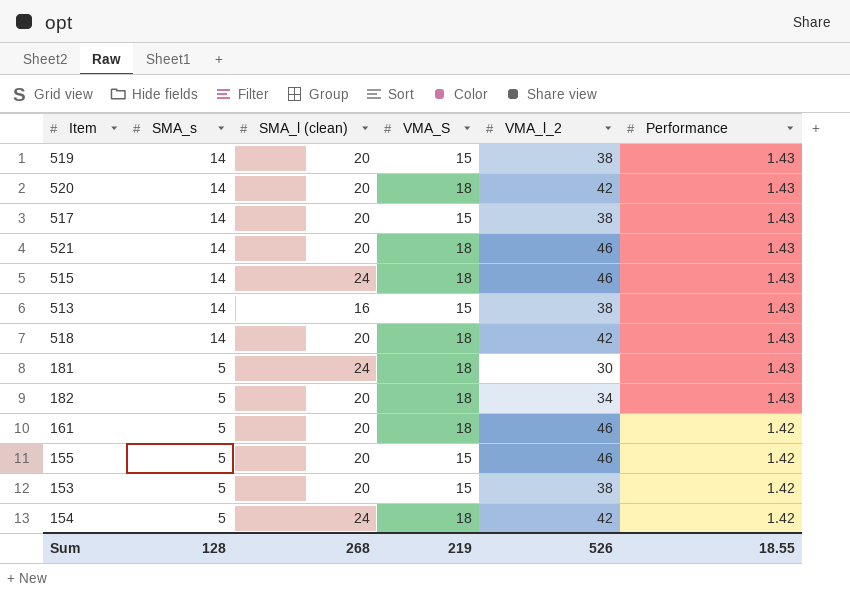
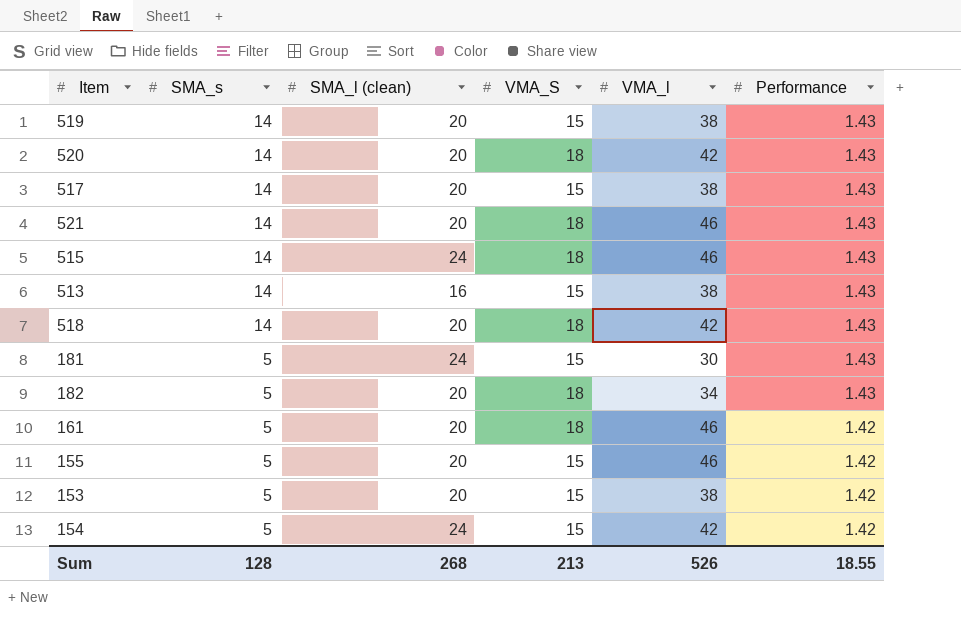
column name: VMA_l_2 -> VMA_l
181 | VMA_S: 18 -> 15
154 | VMA_S: 18 -> 15
Sum | VMA_S: 219 -> 213

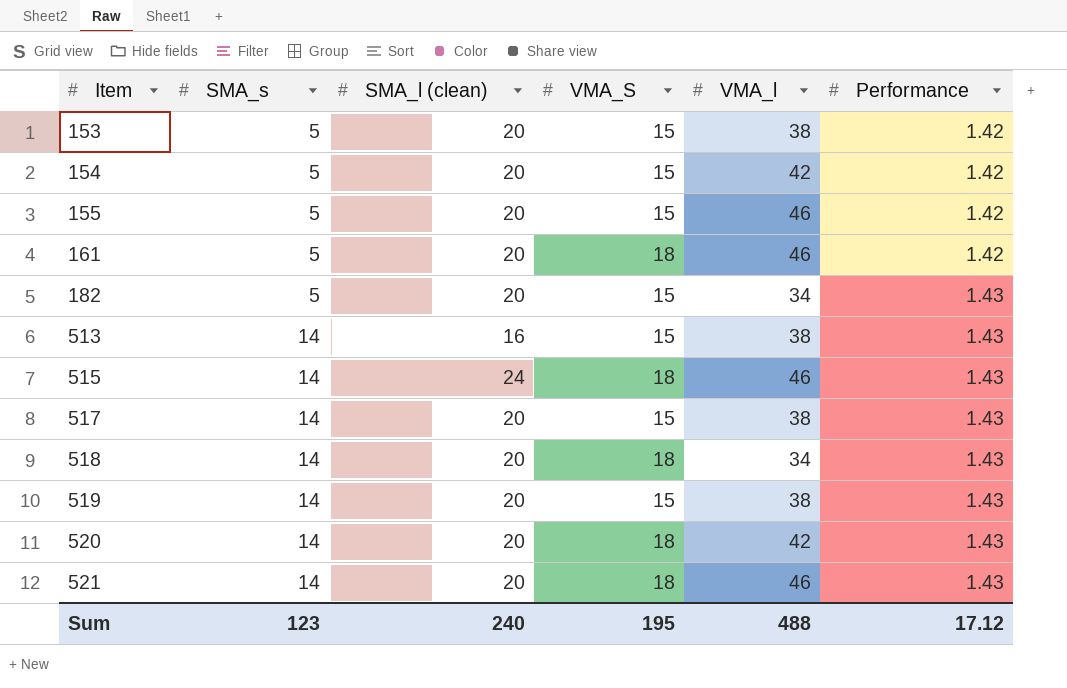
row order: SMA_s descending -> Item ascending
row 181: 5 | 24 | 15 | 30 | 1.43 -> none
154 | SMA_l (clean): 24 -> 20
182 | VMA_S: 18 -> 15
518 | VMA_l: 42 -> 34
Sum | SMA_s: 128 -> 123
Sum | SMA_l (clean): 268 -> 240
Sum | VMA_S: 213 -> 195
Sum | VMA_l: 526 -> 488
Sum | Performance: 18.55 -> 17.12

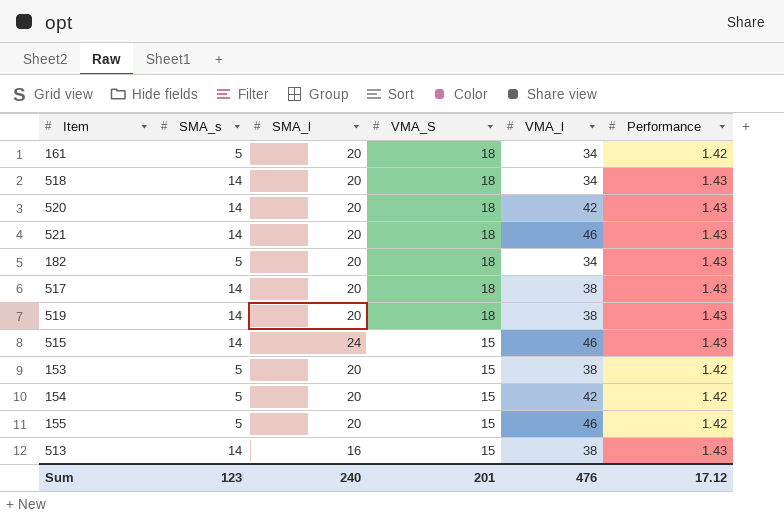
row order: Item ascending -> VMA_S descending
column name: SMA_l (clean) -> SMA_l
161 | VMA_l: 46 -> 34
182 | VMA_S: 15 -> 18
517 | VMA_S: 15 -> 18
519 | VMA_S: 15 -> 18
515 | VMA_S: 18 -> 15
Sum | VMA_S: 195 -> 201
Sum | VMA_l: 488 -> 476

